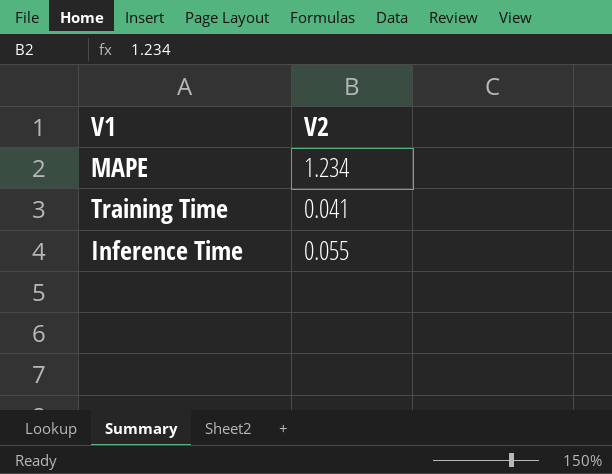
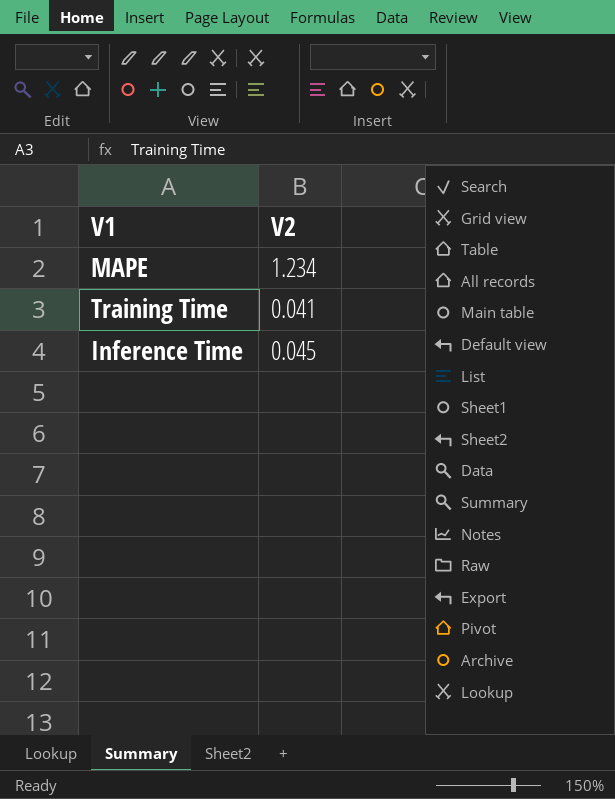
Inference Time | V2: 0.055 -> 0.045

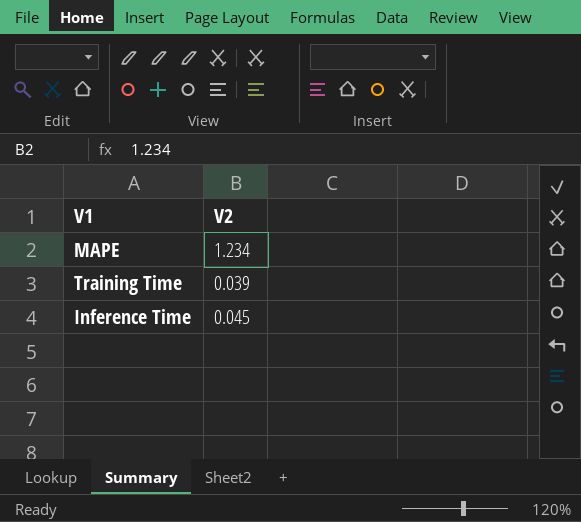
Training Time | V2: 0.041 -> 0.039

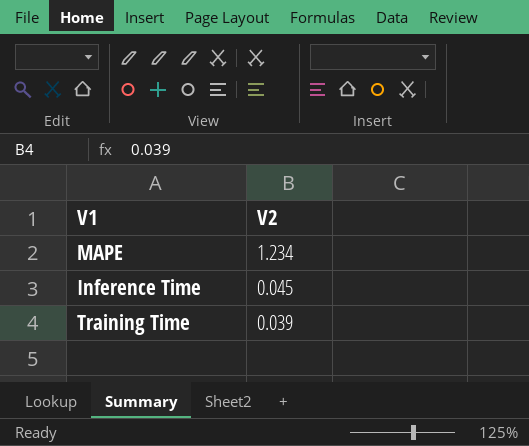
row order: none -> V2 descending

